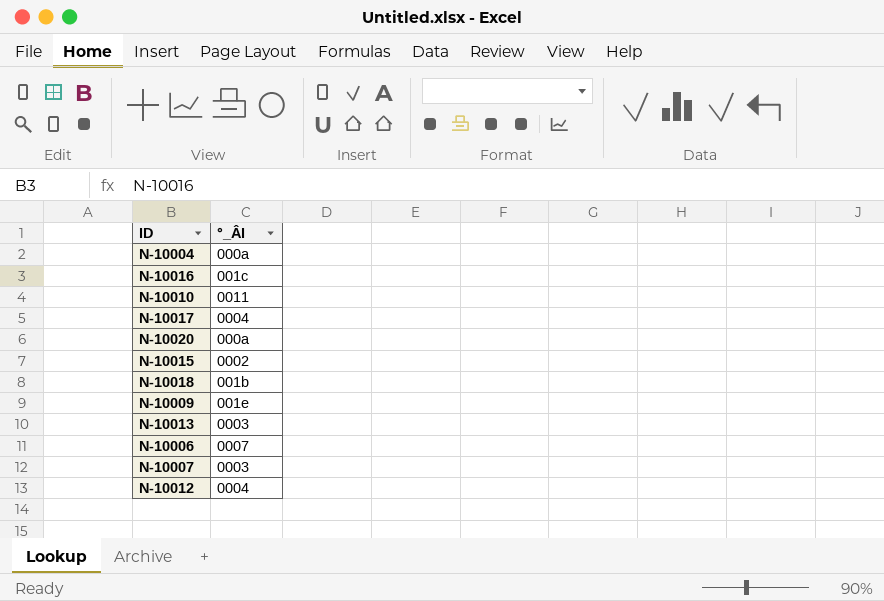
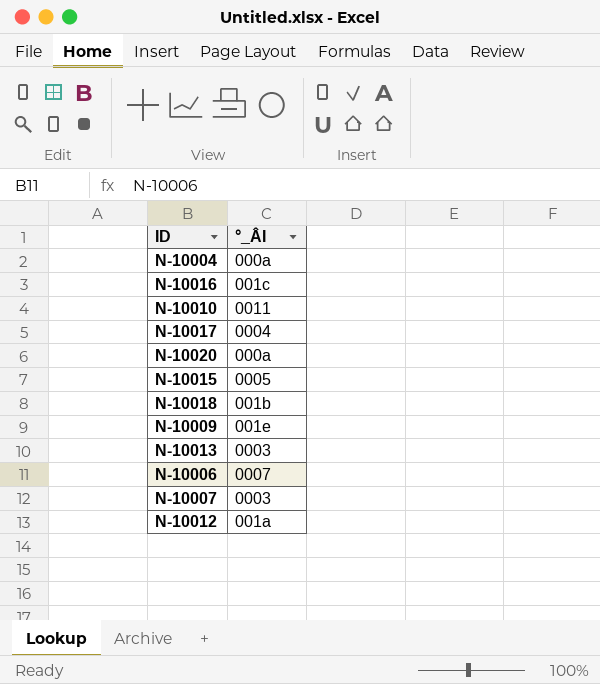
N-10015 | °_ÂI: 0002 -> 0005
N-10012 | °_ÂI: 0004 -> 001a

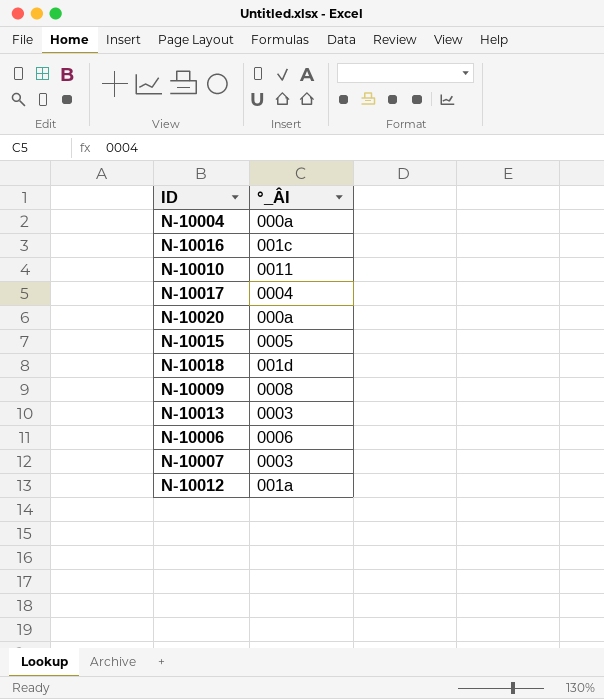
N-10018 | °_ÂI: 001b -> 001d
N-10009 | °_ÂI: 001e -> 0008
N-10006 | °_ÂI: 0007 -> 0006

